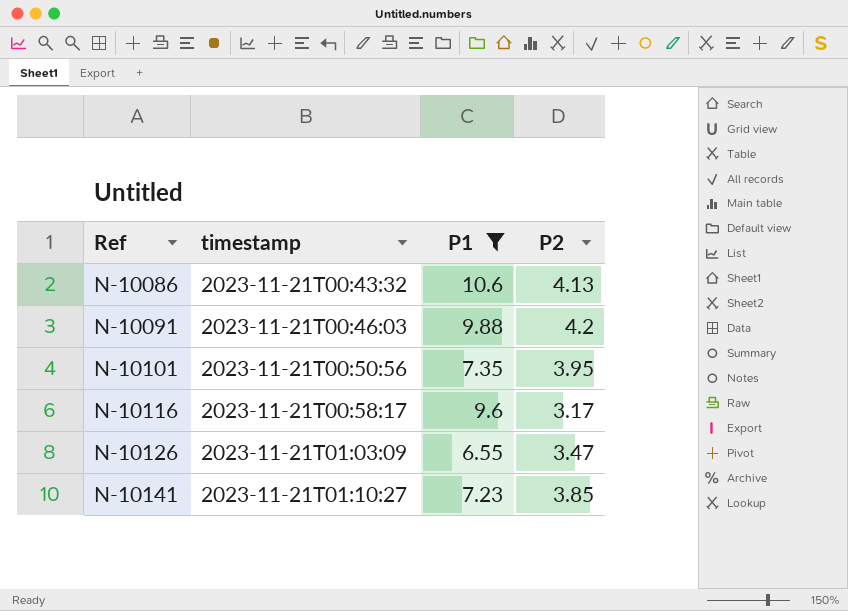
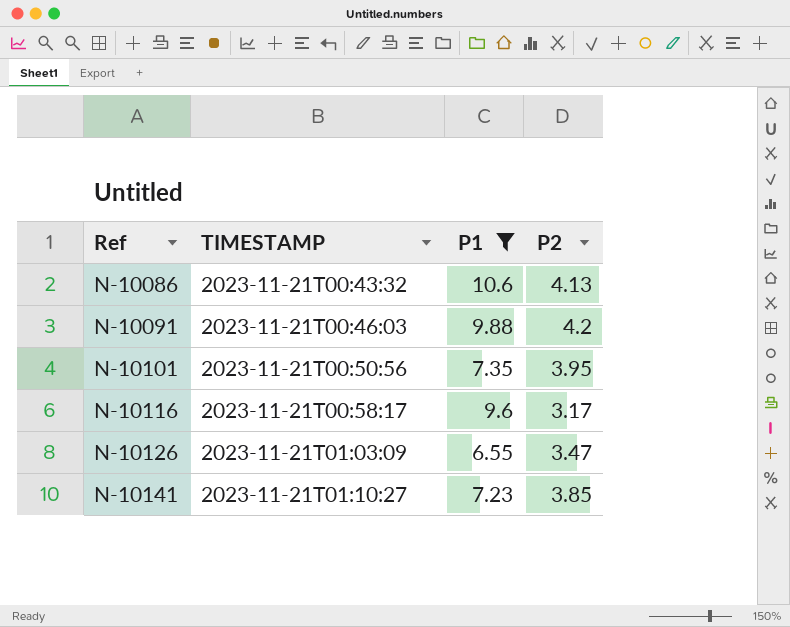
column name: timestamp -> TIMESTAMP

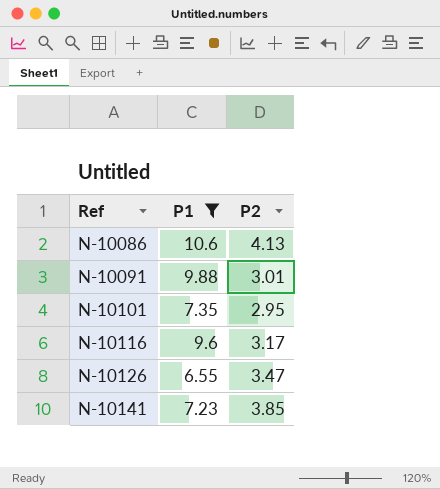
column TIMESTAMP | position: 2 -> none
N-10091 | P2: 4.2 -> 3.01
N-10101 | P2: 3.95 -> 2.95

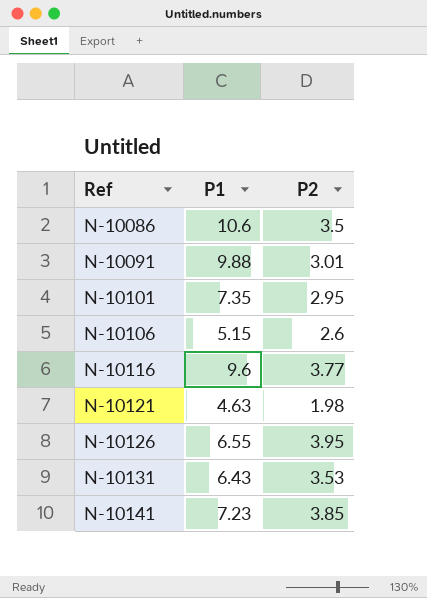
filter: P1 >= 6.55 -> none
N-10086 | P2: 4.13 -> 3.5
N-10116 | P2: 3.17 -> 3.77
N-10126 | P2: 3.47 -> 3.95

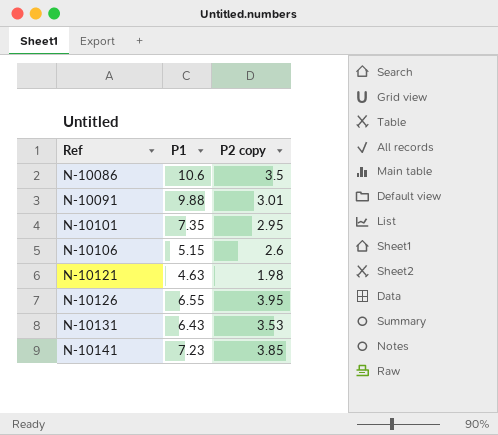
column name: P2 -> P2 copy
row N-10116: 9.6 | 3.77 -> none

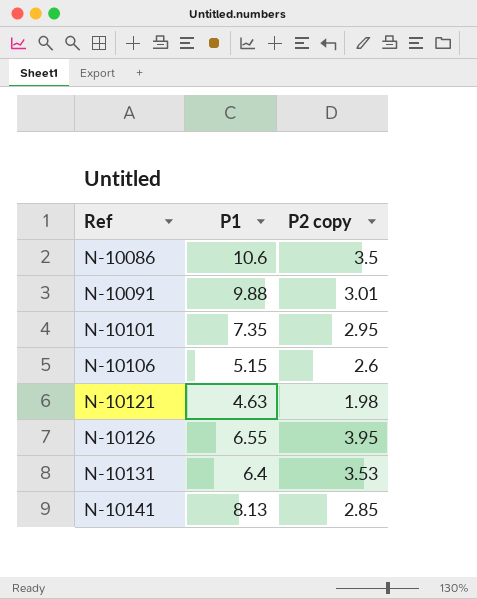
N-10131 | P1: 6.43 -> 6.4
N-10141 | P1: 7.23 -> 8.13
N-10141 | P2 copy: 3.85 -> 2.85

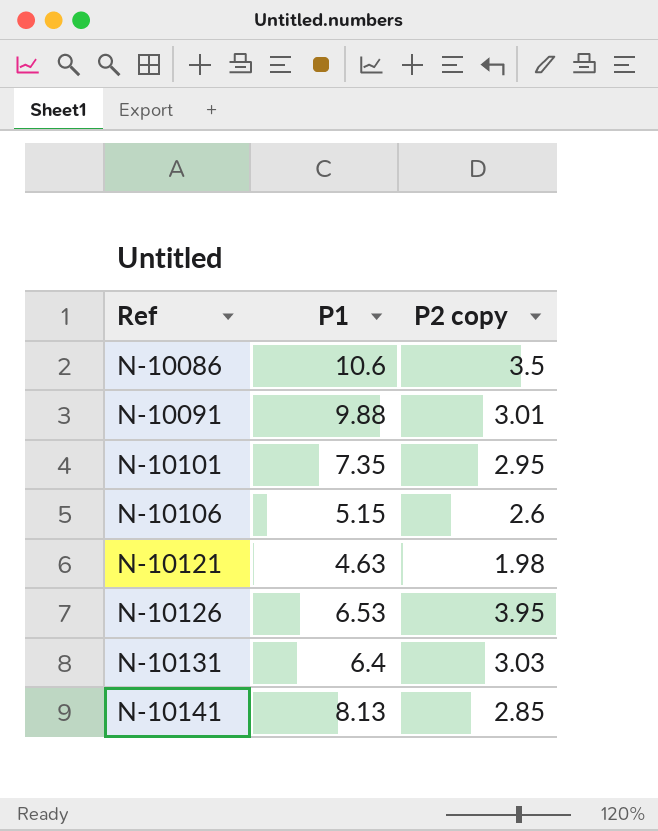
N-10126 | P1: 6.55 -> 6.53
N-10131 | P2 copy: 3.53 -> 3.03

